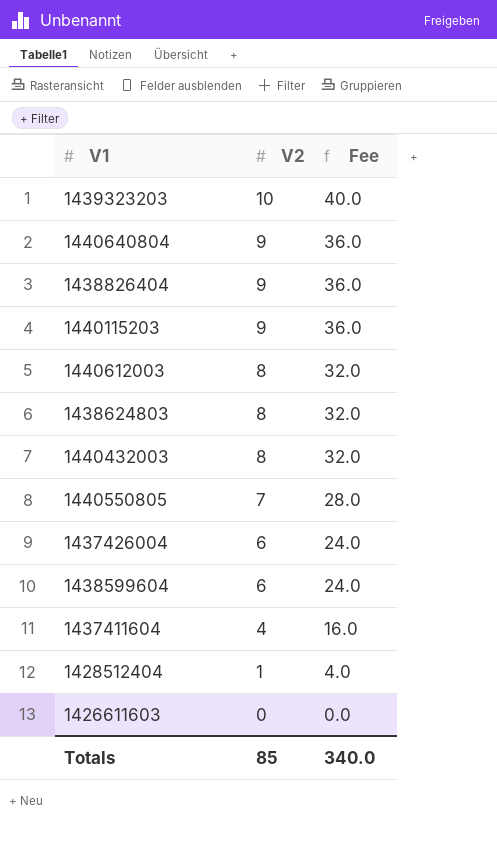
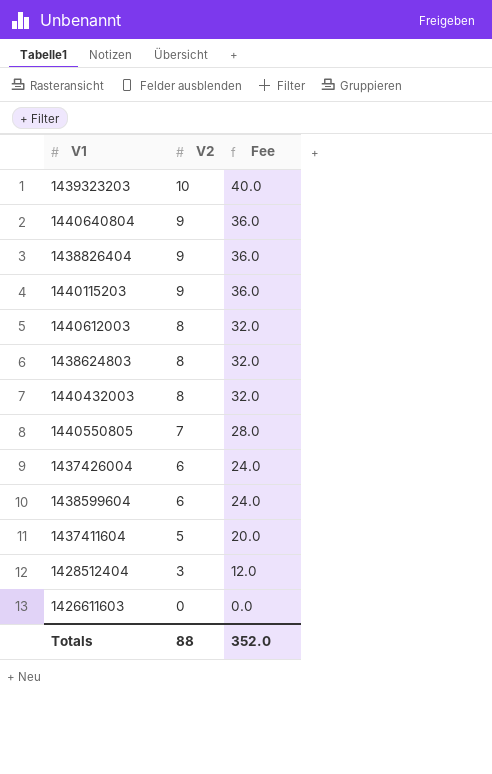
1437411604 | V2: 4 -> 5
1437411604 | Fee: 16.0 -> 20.0
1428512404 | V2: 1 -> 3
1428512404 | Fee: 4.0 -> 12.0
Totals | V2: 85 -> 88
Totals | Fee: 340.0 -> 352.0

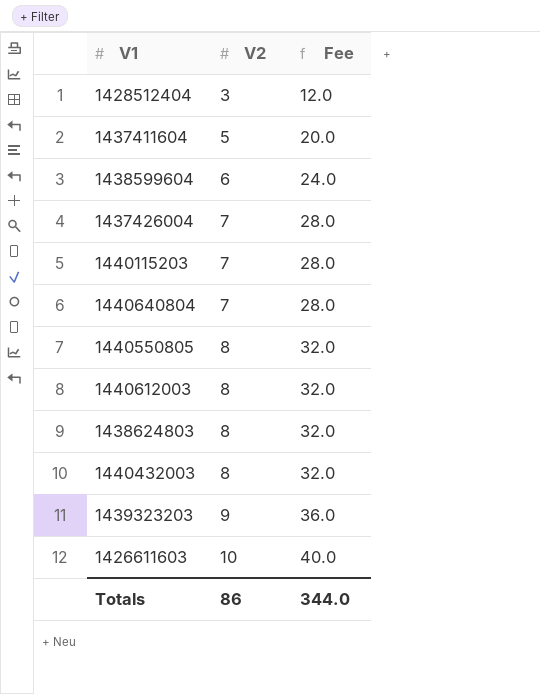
row order: V2 descending -> V2 ascending
row 1438826404: 9 | 36.0 -> none
1437426004 | V2: 6 -> 7
1437426004 | Fee: 24.0 -> 28.0
1440115203 | V2: 9 -> 7
1440115203 | Fee: 36.0 -> 28.0
1440640804 | V2: 9 -> 7
1440640804 | Fee: 36.0 -> 28.0
1440550805 | V2: 7 -> 8
1440550805 | Fee: 28.0 -> 32.0
1439323203 | V2: 10 -> 9
1439323203 | Fee: 40.0 -> 36.0
1426611603 | V2: 0 -> 10
1426611603 | Fee: 0.0 -> 40.0
Totals | V2: 88 -> 86
Totals | Fee: 352.0 -> 344.0

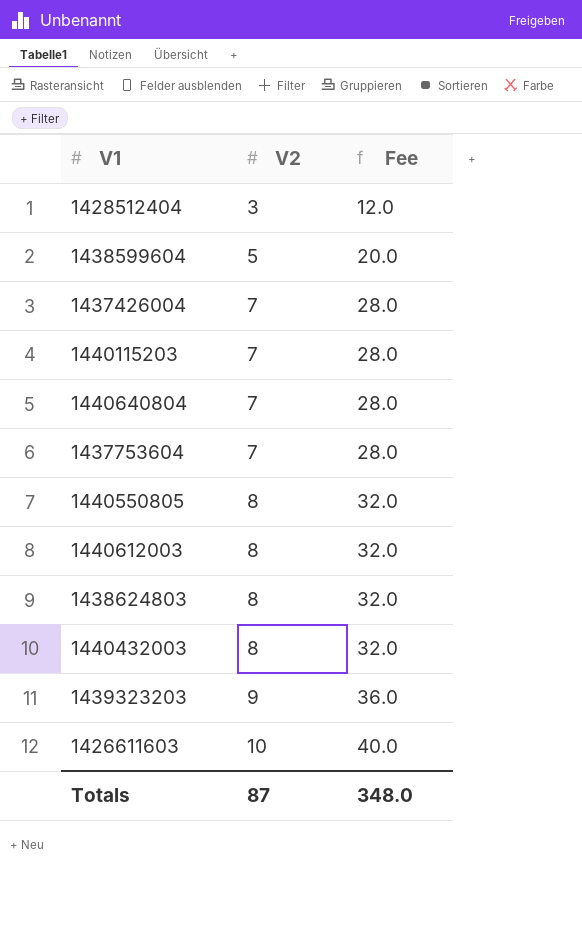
row 1437411604: 5 | 20.0 -> none
1438599604 | V2: 6 -> 5
1438599604 | Fee: 24.0 -> 20.0
row 1437753604: none -> 7 | 28.0
Totals | V2: 86 -> 87
Totals | Fee: 344.0 -> 348.0

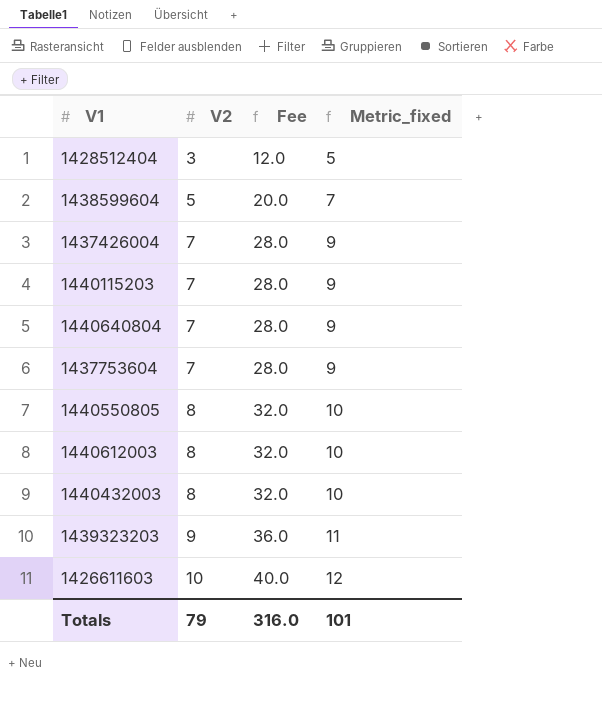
column Metric_fixed | formula: none -> [V2] + 2
row 1438624803: 8 | 32.0 -> none
Totals | V2: 87 -> 79
Totals | Fee: 348.0 -> 316.0

